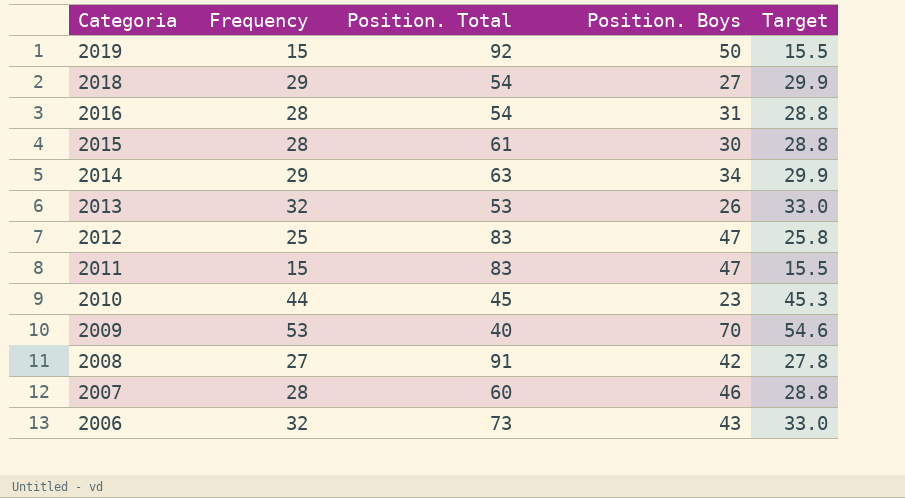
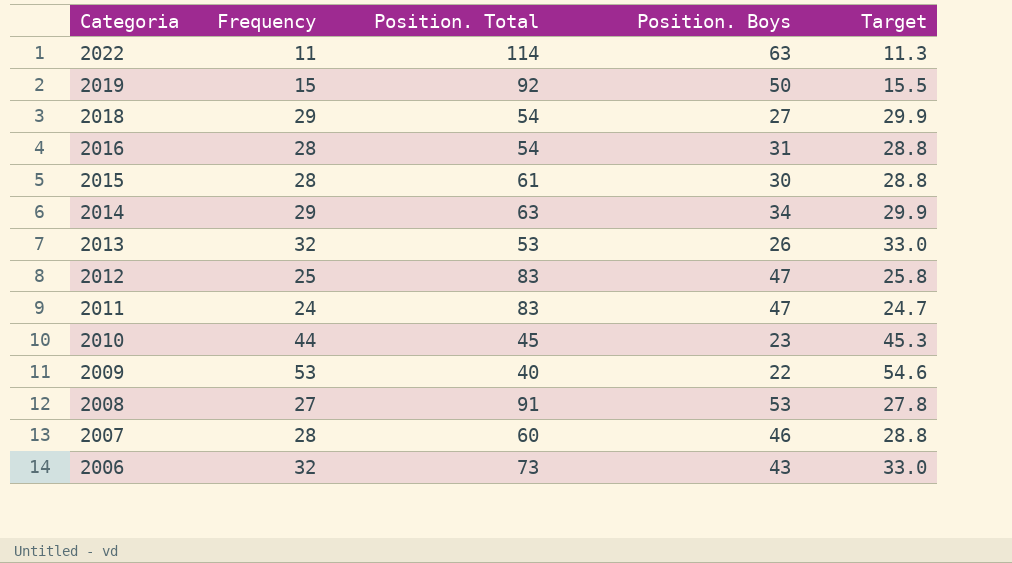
row 2022: none -> 11 | 114 | 63 | 11.3
2011 | Frequency: 15 -> 24
2011 | Target: 15.5 -> 24.7
2009 | Position. Boys: 70 -> 22
2008 | Position. Boys: 42 -> 53

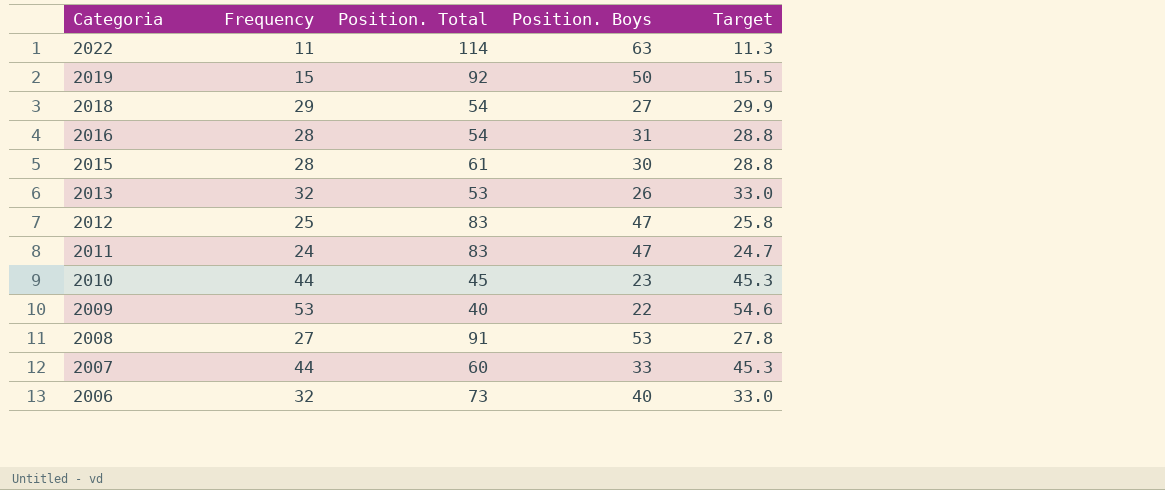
row 2014: 29 | 63 | 34 | 29.9 -> none
2007 | Frequency: 28 -> 44
2007 | Position. Boys: 46 -> 33
2007 | Target: 28.8 -> 45.3
2006 | Position. Boys: 43 -> 40

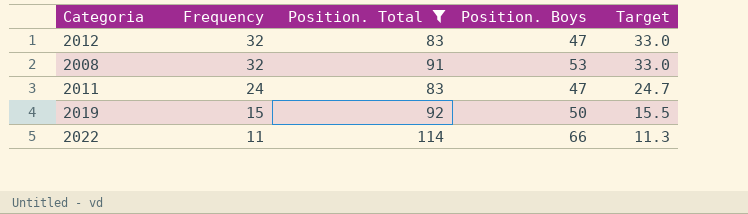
filter: none -> Position. Total >= 83
row order: Categoria descending -> Frequency descending
2012 | Frequency: 25 -> 32
2012 | Target: 25.8 -> 33.0
2008 | Frequency: 27 -> 32
2008 | Target: 27.8 -> 33.0
2022 | Position. Boys: 63 -> 66

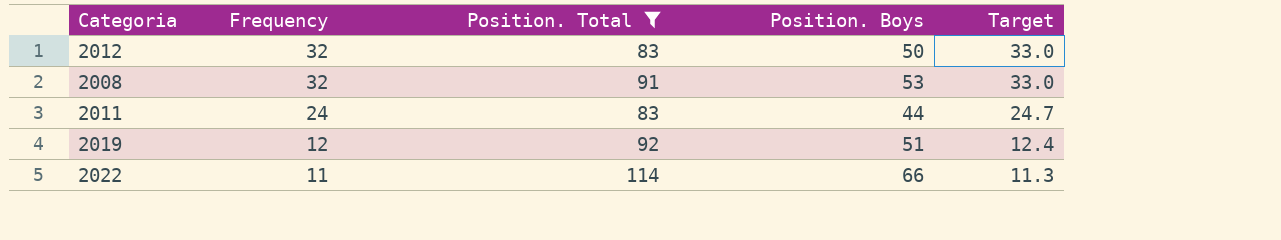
2012 | Position. Boys: 47 -> 50
2011 | Position. Boys: 47 -> 44
2019 | Frequency: 15 -> 12
2019 | Position. Boys: 50 -> 51
2019 | Target: 15.5 -> 12.4

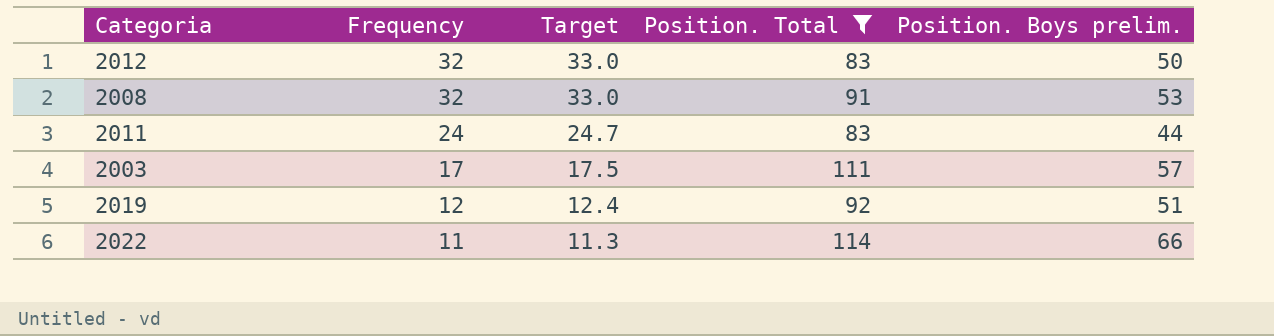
column Target | position: 5 -> 3
column name: Position. Boys -> Position. Boys prelim.
row 2003: none -> 17 | 17.5 | 111 | 57

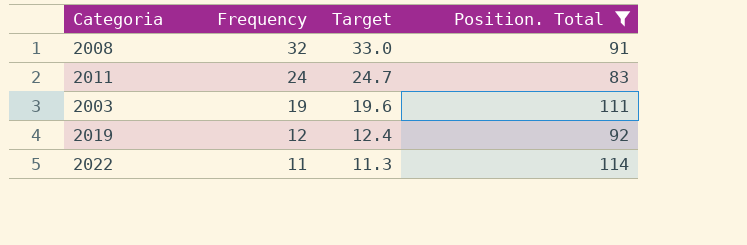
column Position. Boys prelim. | position: 5 -> none
row 2012: 32 | 33.0 | 83 | 50 -> none
2003 | Frequency: 17 -> 19
2003 | Target: 17.5 -> 19.6

